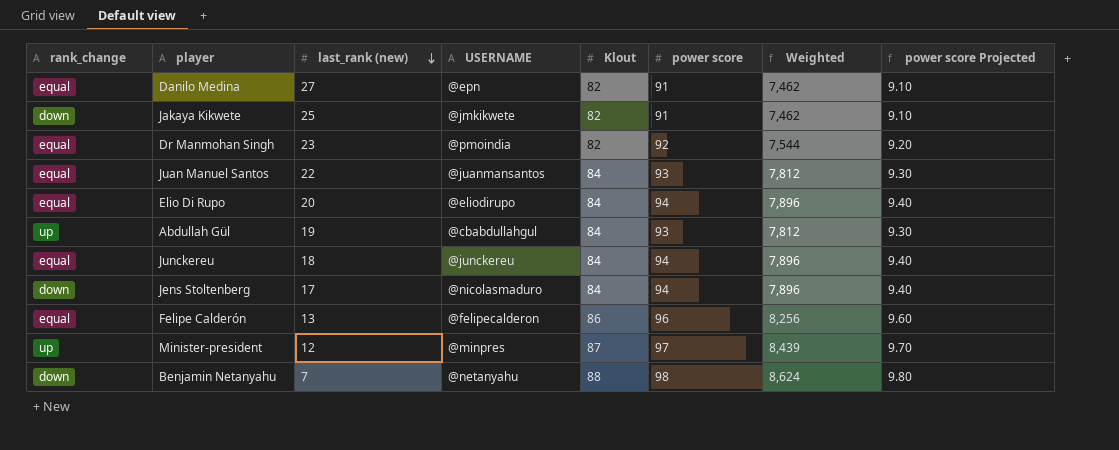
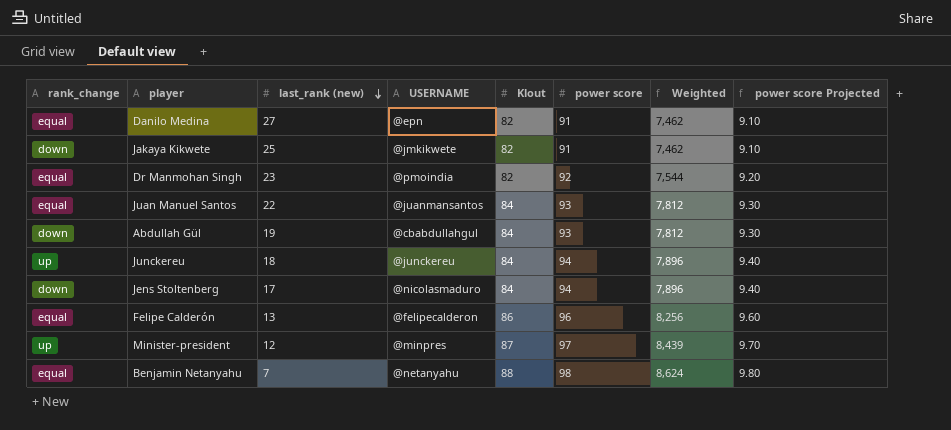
row Elio Di Rupo: equal | 20 | @eliodirupo | 84 | 94 | 7,896 | 9.40 -> none
Abdullah Gül | rank_change: up -> down
Junckereu | rank_change: equal -> up
Benjamin Netanyahu | rank_change: down -> equal

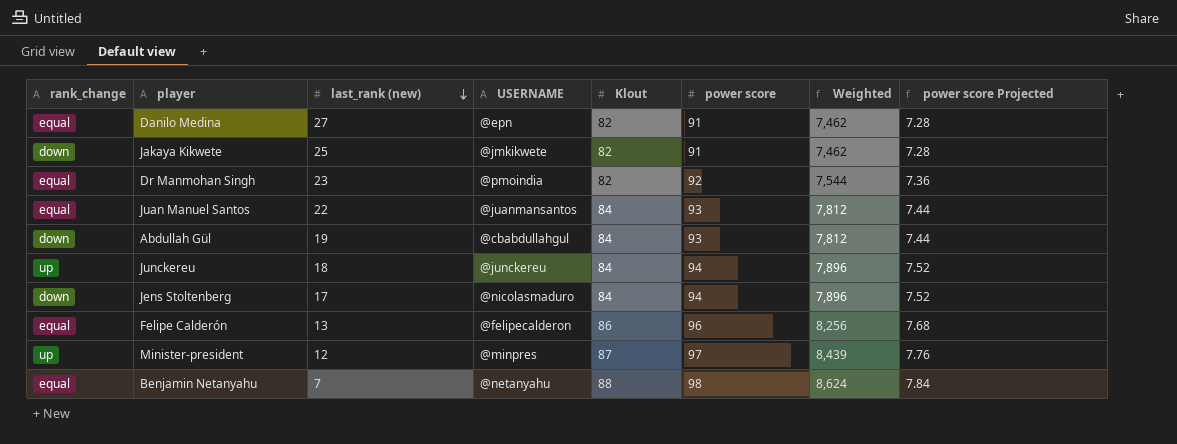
column power score Projected | formula: [power score] * 0.1 -> [power score] * 0.08

